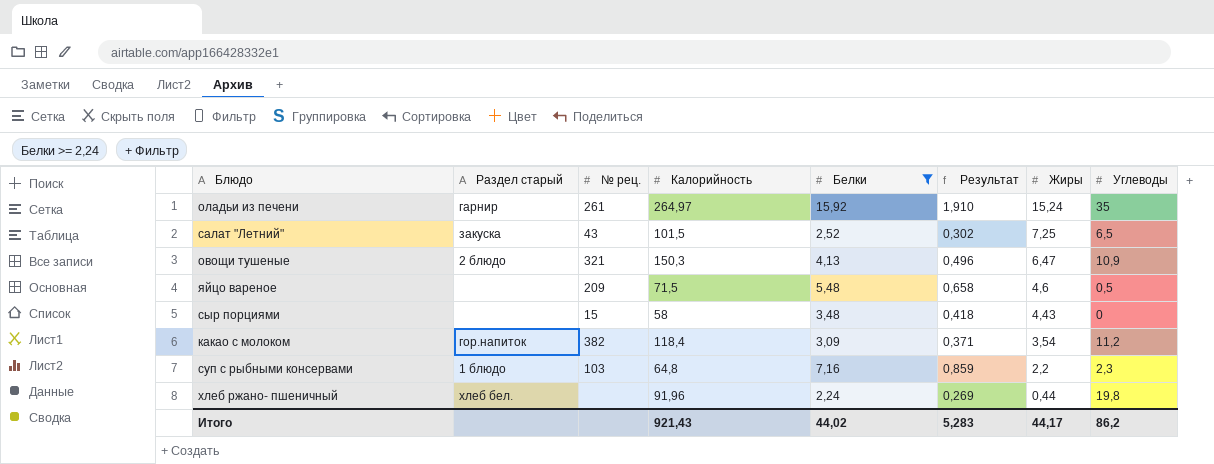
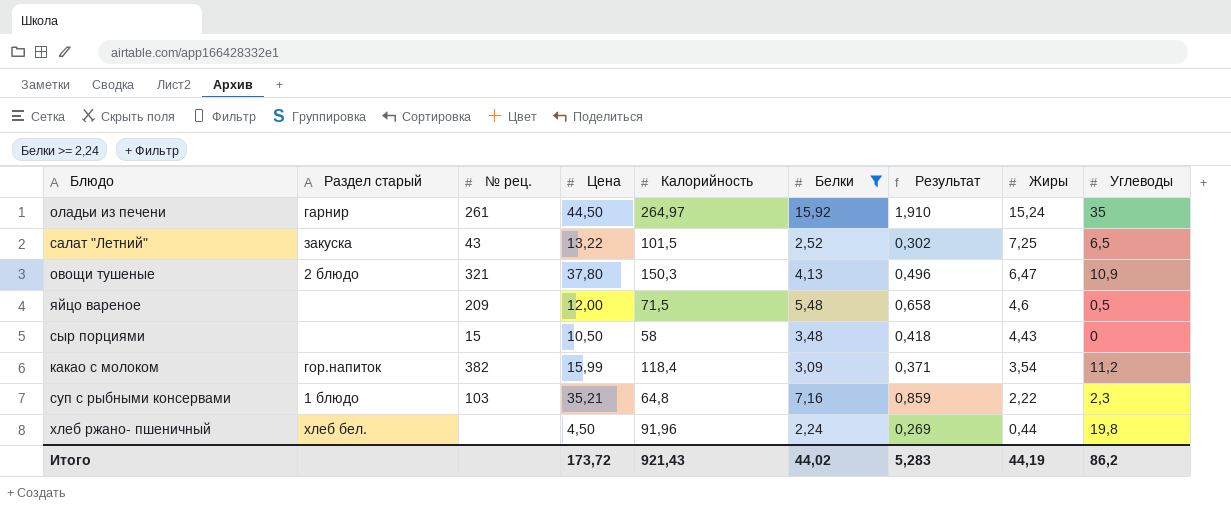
column Цена | position: none -> 4
суп с рыбными консервами | Жиры: 2,2 -> 2,22
Итого | Жиры: 44,17 -> 44,19

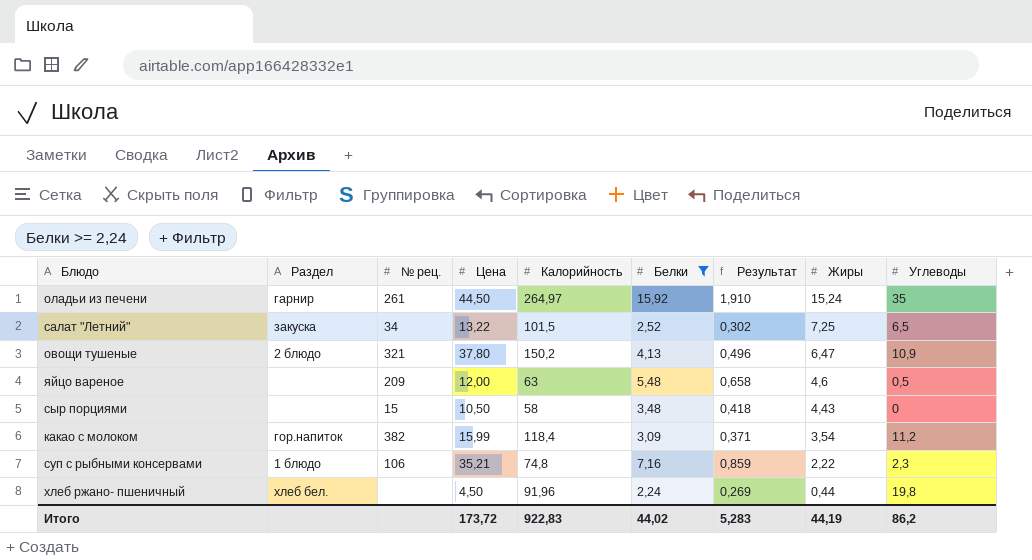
column name: Раздел старый -> Раздел
салат "Летний" | № рец.: 43 -> 34
овощи тушеные | Калорийность: 150,3 -> 150,2
яйцо вареное | Калорийность: 71,5 -> 63
суп с рыбными консервами | № рец.: 103 -> 106
суп с рыбными консервами | Калорийность: 64,8 -> 74,8
Итого | Калорийность: 921,43 -> 922,83

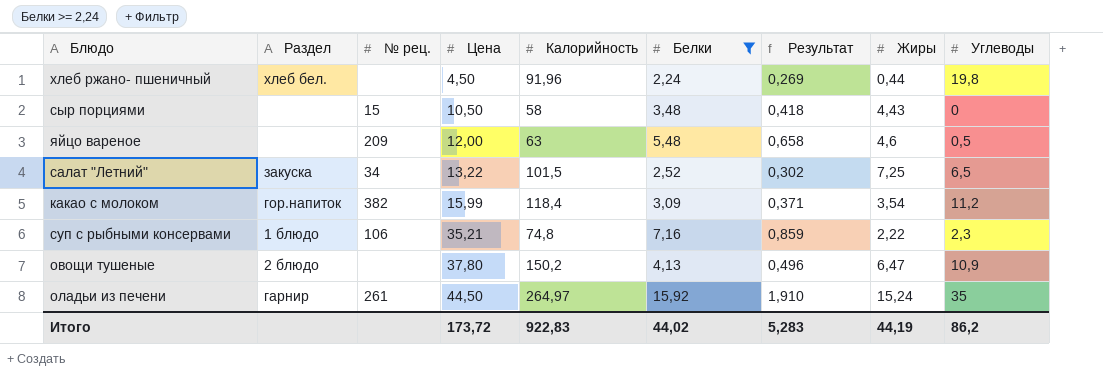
row order: Жиры descending -> Цена ascending
овощи тушеные | № рец.: 321 -> none

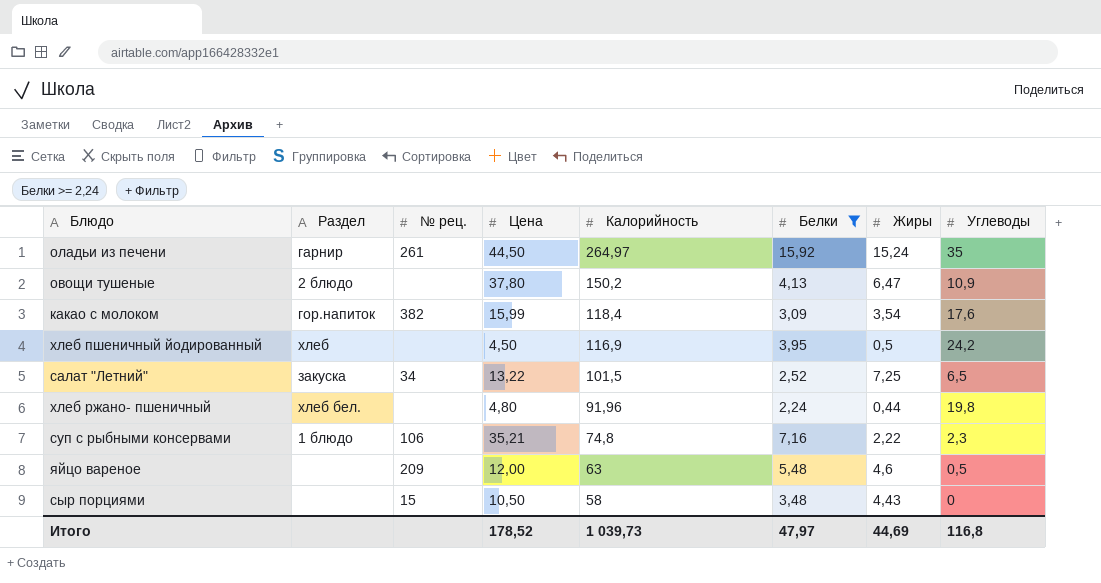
row order: Цена ascending -> Калорийность descending
column Результат | formula: [Белки] * 0,12 -> none
какао с молоком | Углеводы: 11,2 -> 17,6
row хлеб пшеничный йодированный: none -> хлеб | none | 4,50 | 116,9 | 3,95 | 0,5 | 24,2
хлеб ржано- пшеничный | Цена: 4,50 -> 4,80
Итого | Цена: 173,72 -> 178,52
Итого | Калорийность: 922,83 -> 1 039,73
Итого | Белки: 44,02 -> 47,97
Итого | Жиры: 44,19 -> 44,69
Итого | Углеводы: 86,2 -> 116,8

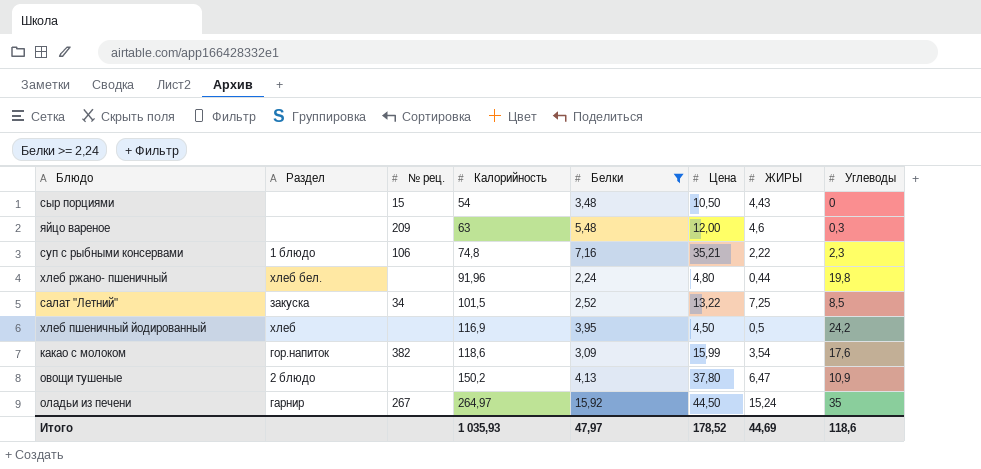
row order: Калорийность descending -> Калорийность ascending
column Цена | position: 4 -> 6
column name: Жиры -> ЖИРЫ
сыр порциями | Калорийность: 58 -> 54
яйцо вареное | Углеводы: 0,5 -> 0,3
салат "Летний" | Углеводы: 6,5 -> 8,5
какао с молоком | Калорийность: 118,4 -> 118,6
оладьи из печени | № рец.: 261 -> 267
Итого | Калорийность: 1 039,73 -> 1 035,93
Итого | Углеводы: 116,8 -> 118,6

